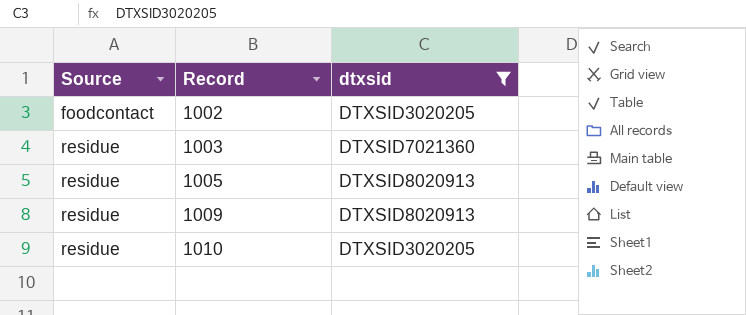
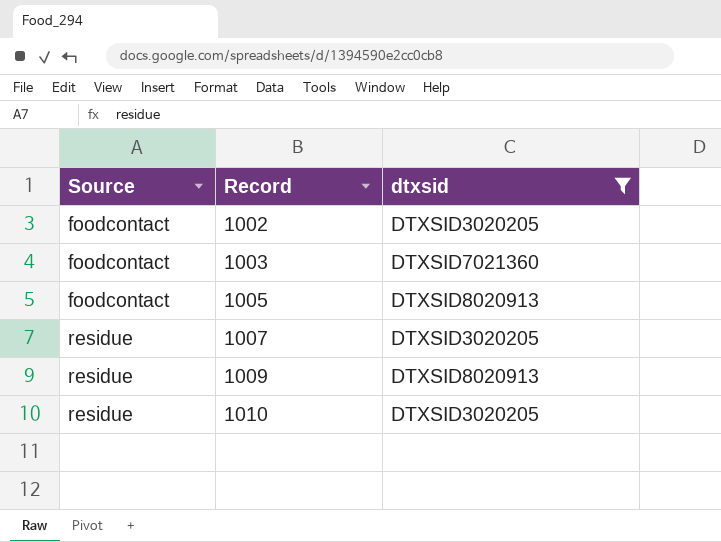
1003 | Source: residue -> foodcontact
1005 | Source: residue -> foodcontact
row 1007: none -> residue | DTXSID3020205

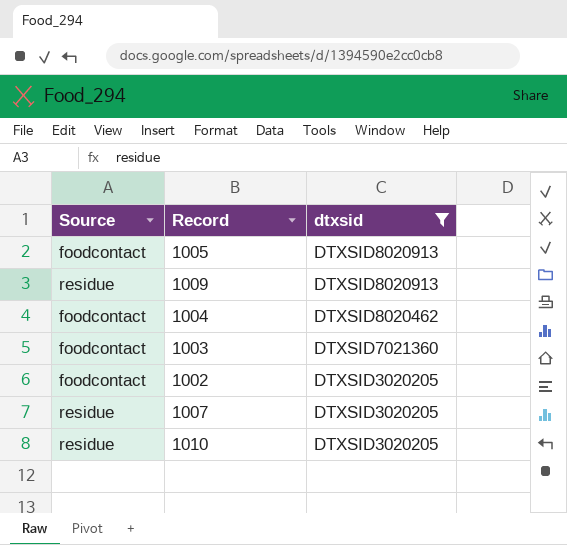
row order: Source ascending -> dtxsid descending
row 1004: none -> foodcontact | DTXSID8020462

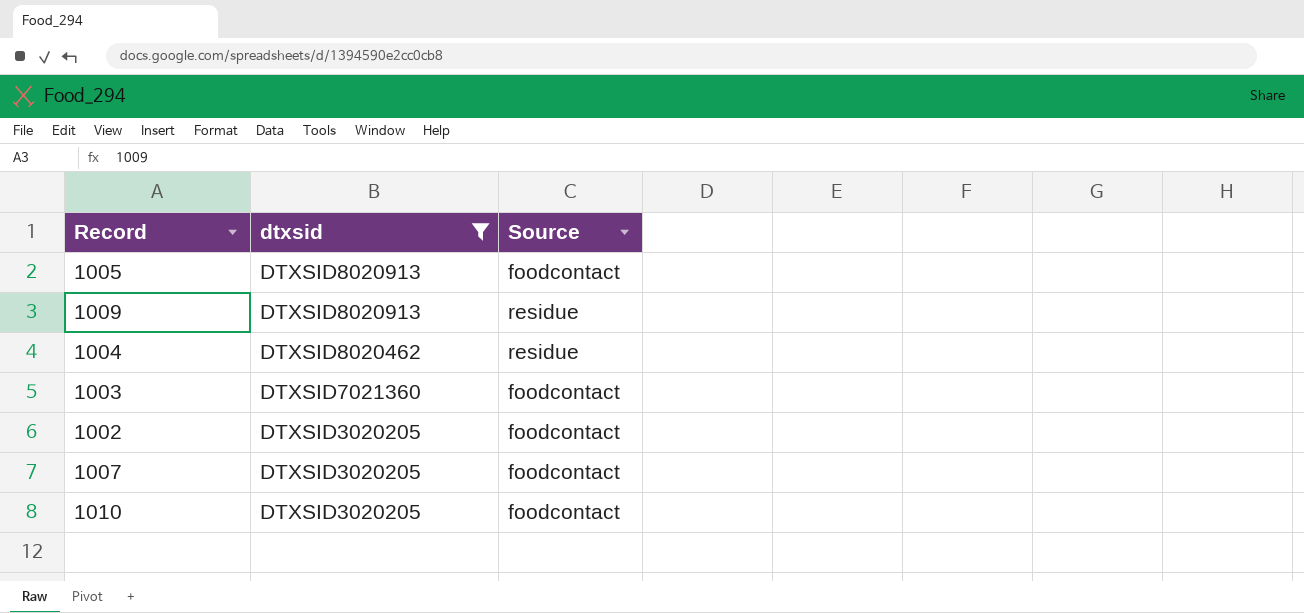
column Source | position: 1 -> 3
1004 | Source: foodcontact -> residue
1007 | Source: residue -> foodcontact
1010 | Source: residue -> foodcontact

